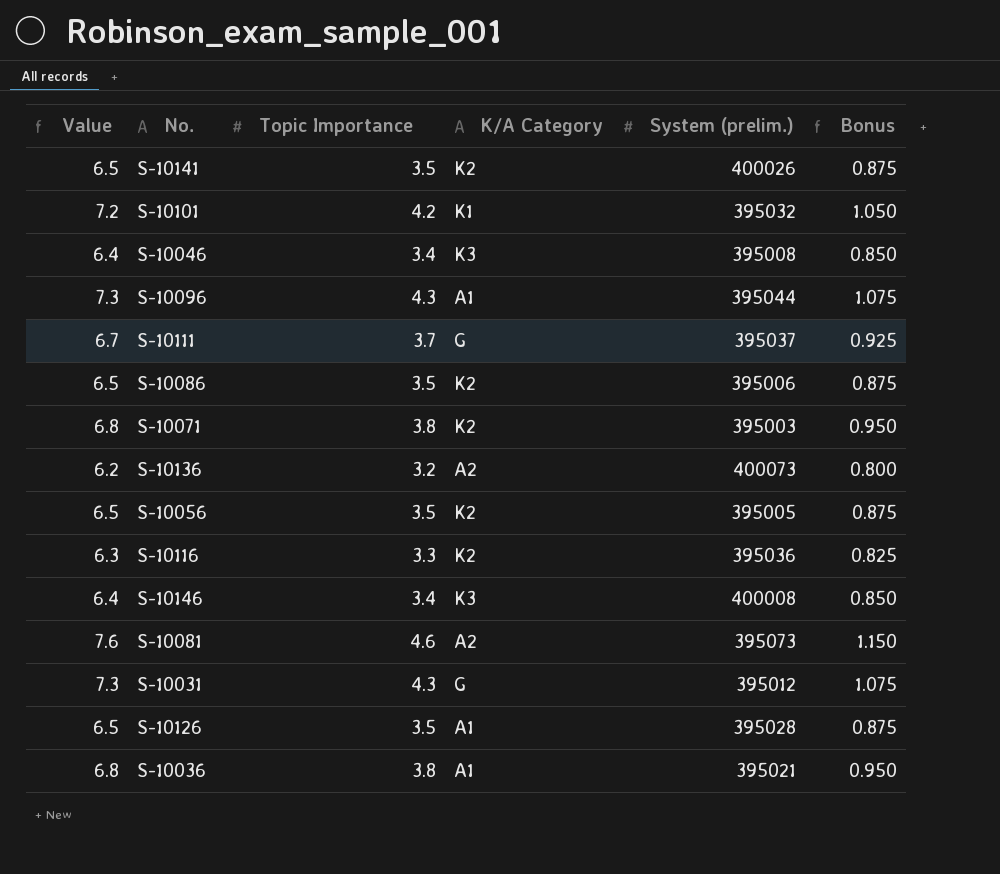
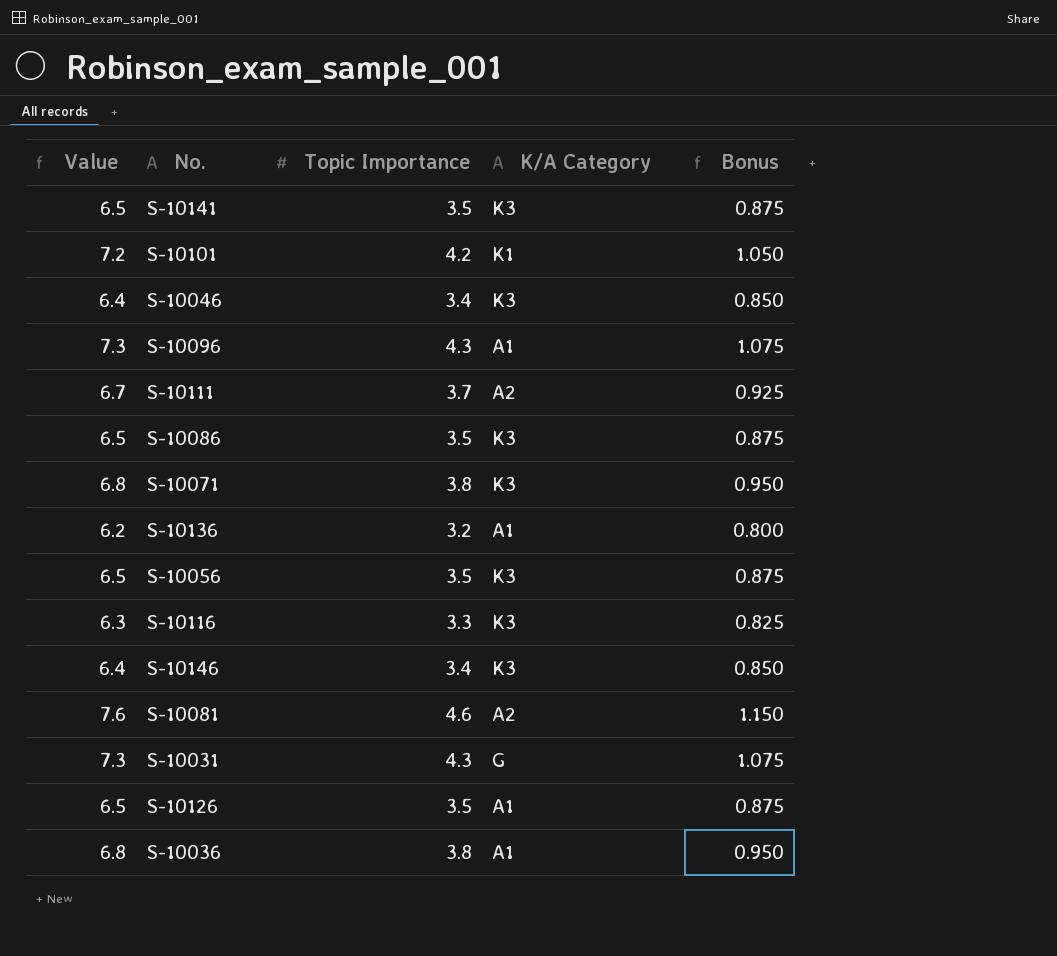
column System (prelim.) | position: 5 -> none
S-10141 | K/A Category: K2 -> K3
S-10111 | K/A Category: G -> A2
S-10086 | K/A Category: K2 -> K3
S-10071 | K/A Category: K2 -> K3
S-10136 | K/A Category: A2 -> A1
S-10056 | K/A Category: K2 -> K3
S-10116 | K/A Category: K2 -> K3

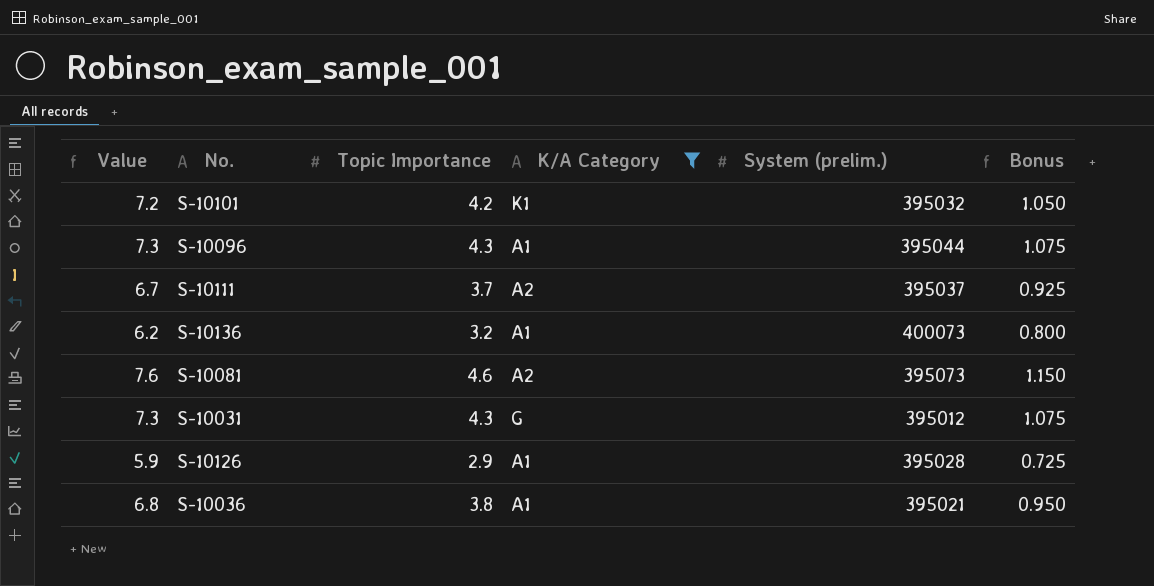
filter: none -> K/A Category != K3
column System (prelim.) | position: none -> 5
S-10126 | Value: 6.5 -> 5.9
S-10126 | Topic Importance: 3.5 -> 2.9
S-10126 | Bonus: 0.875 -> 0.725

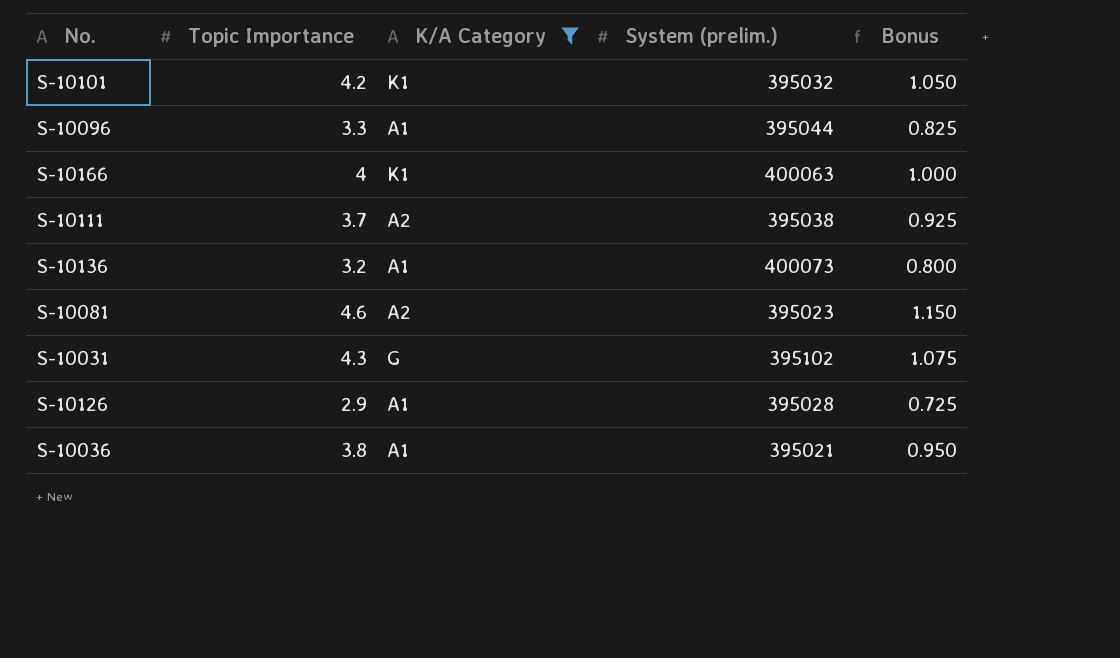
column Value | formula: [Topic Importance] + 3 -> none
S-10096 | Topic Importance: 4.3 -> 3.3
S-10096 | Bonus: 1.075 -> 0.825
row S-10166: none -> 4 | K1 | 400063 | 1.000
S-10111 | System (prelim.): 395037 -> 395038
S-10081 | System (prelim.): 395073 -> 395023
S-10031 | System (prelim.): 395012 -> 395102

